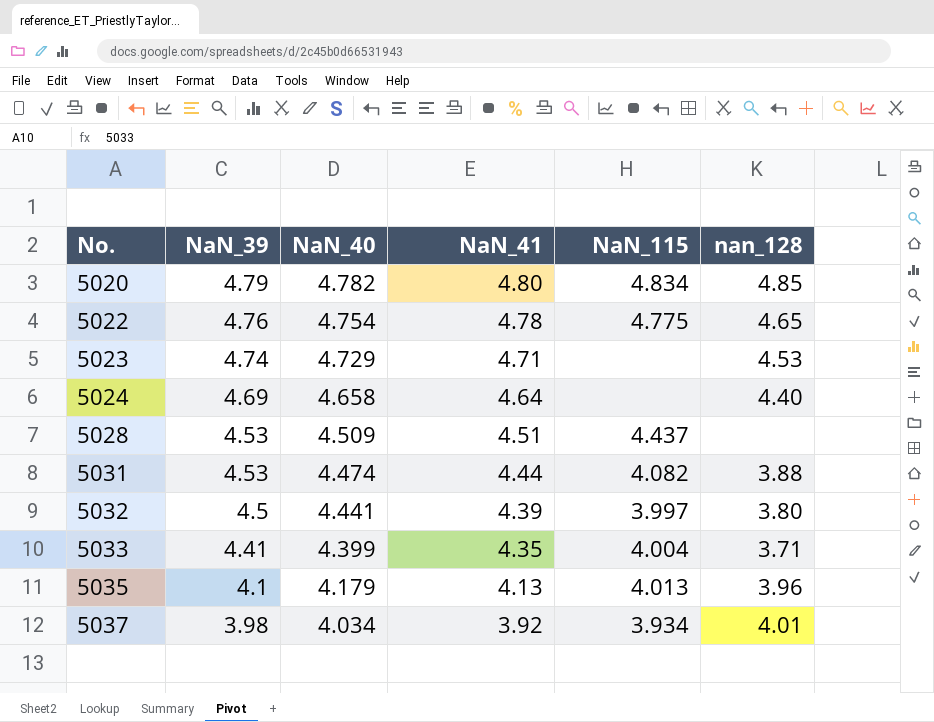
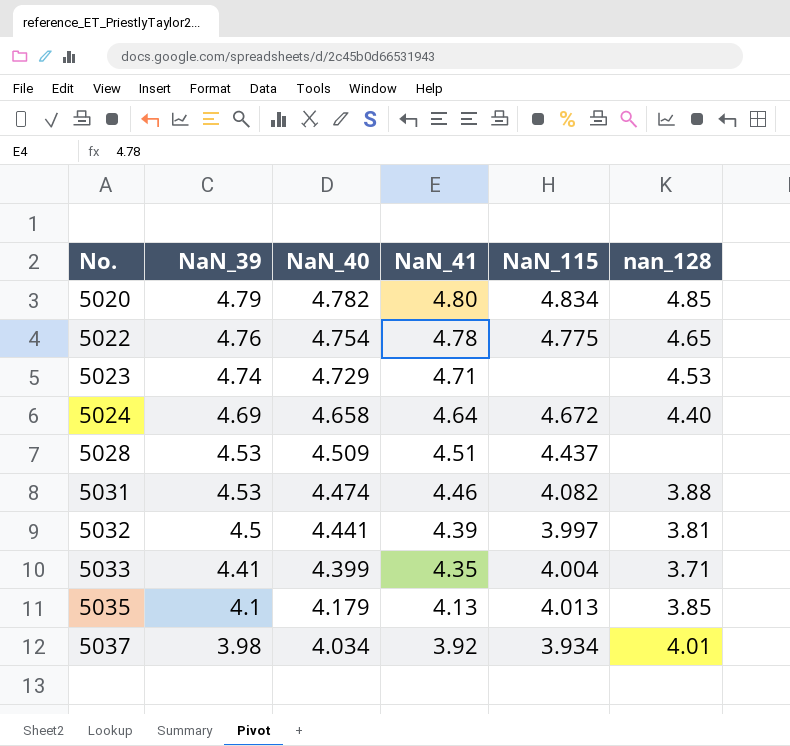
5024 | NaN_115: none -> 4.672
5031 | NaN_41: 4.44 -> 4.46
5032 | nan_128: 3.80 -> 3.81
5035 | nan_128: 3.96 -> 3.85

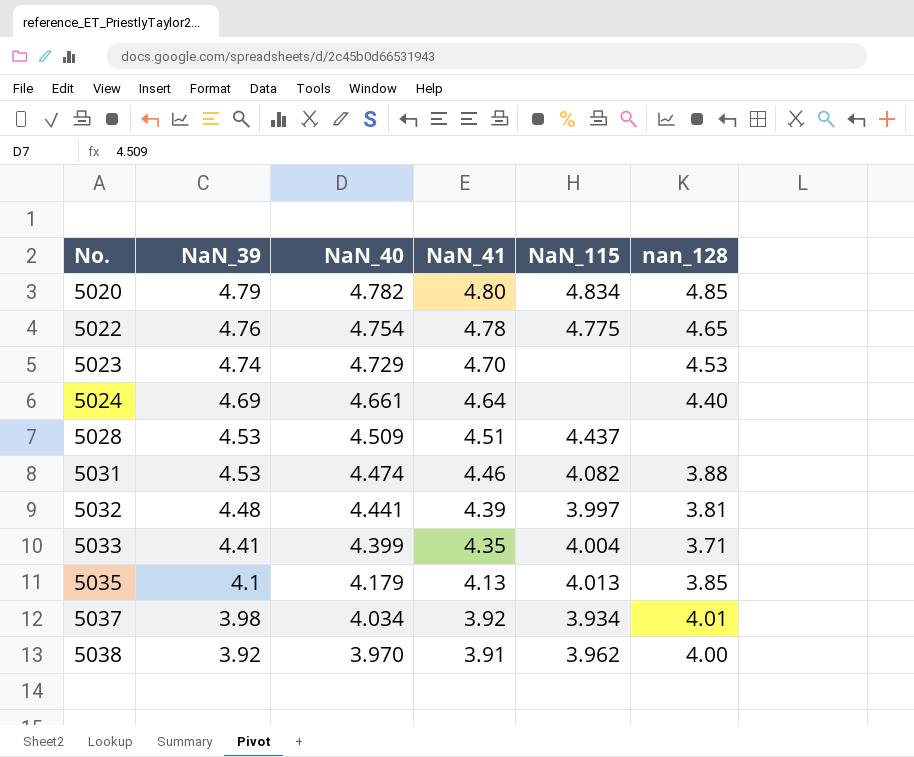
5023 | NaN_41: 4.71 -> 4.70
5024 | NaN_40: 4.658 -> 4.661
5024 | NaN_115: 4.672 -> none
5032 | NaN_39: 4.5 -> 4.48
row 5038: none -> 3.92 | 3.970 | 3.91 | 3.962 | 4.00

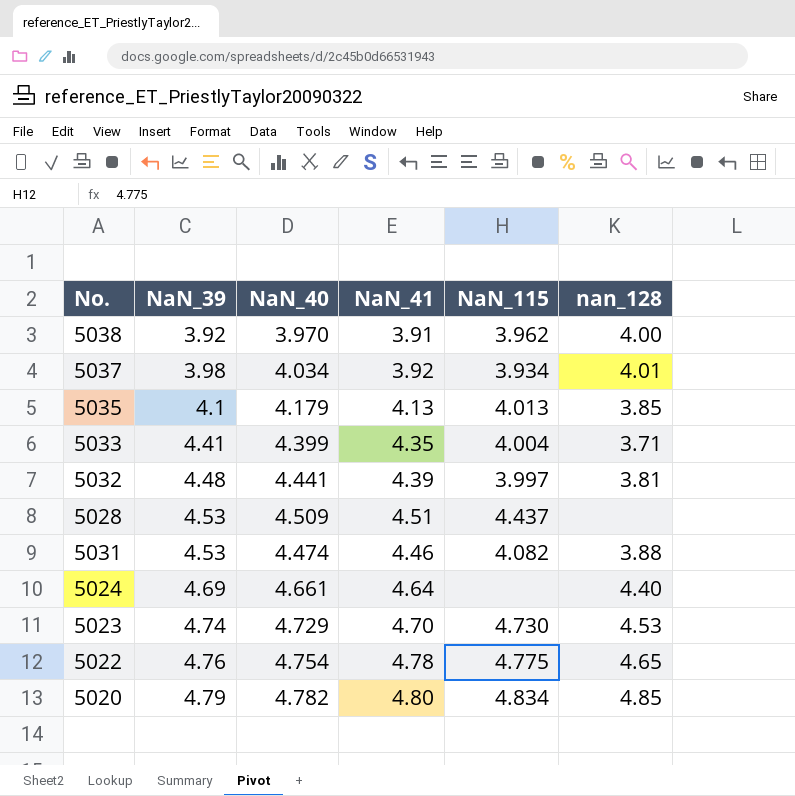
row order: No. ascending -> NaN_39 ascending
5023 | NaN_115: none -> 4.730

